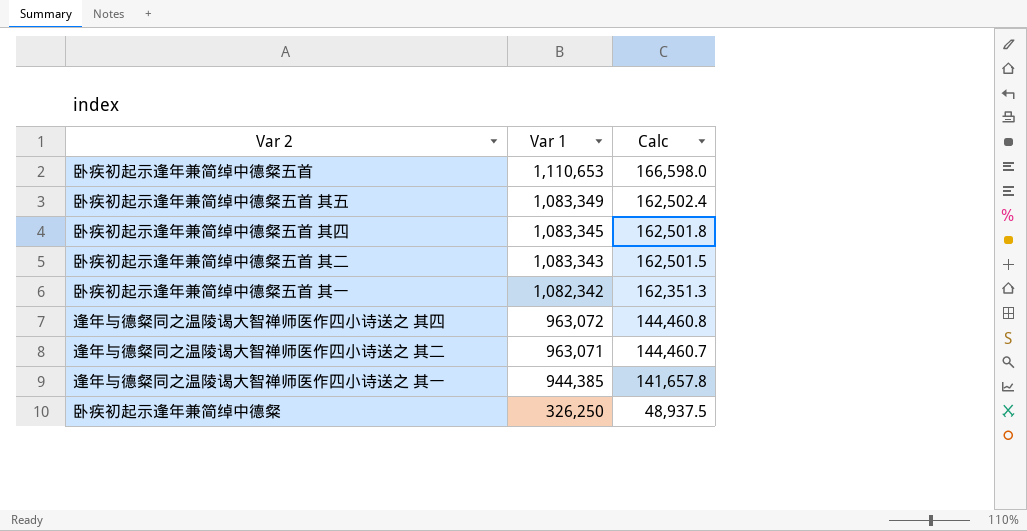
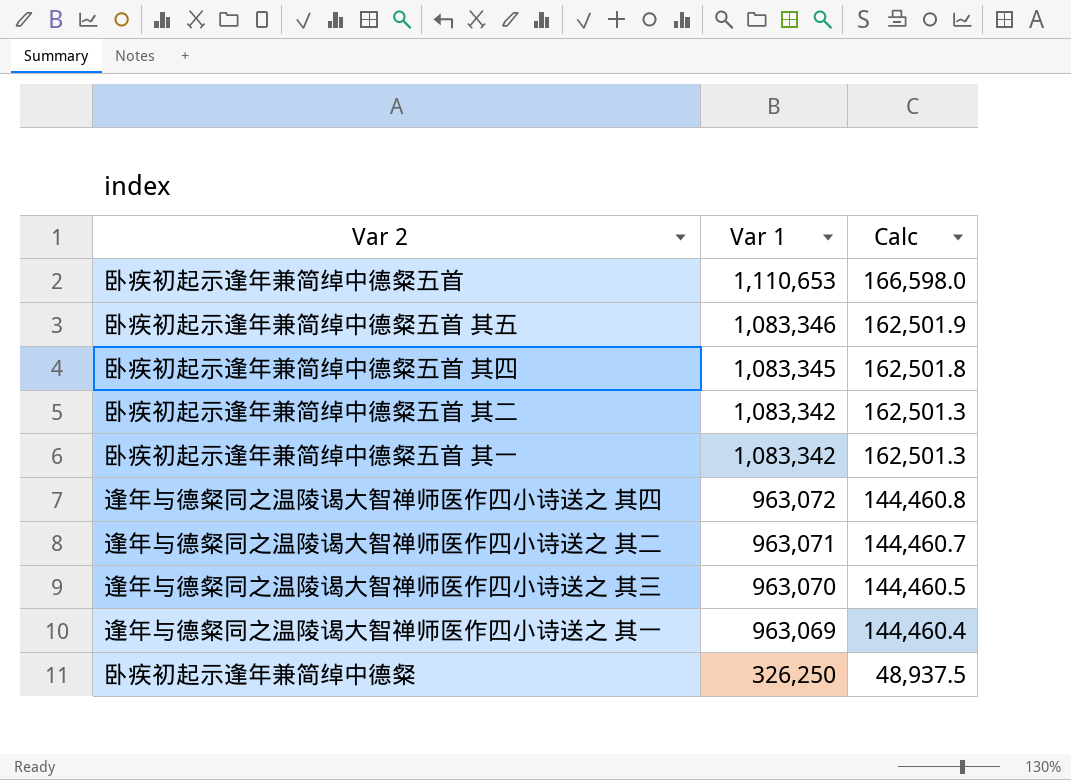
卧疾初起示逢年兼简绰中德粲五首 其五 | Var 1: 1,083,349 -> 1,083,346
卧疾初起示逢年兼简绰中德粲五首 其五 | Calc: 162,502.4 -> 162,501.9
卧疾初起示逢年兼简绰中德粲五首 其二 | Var 1: 1,083,343 -> 1,083,342
卧疾初起示逢年兼简绰中德粲五首 其二 | Calc: 162,501.5 -> 162,501.3
卧疾初起示逢年兼简绰中德粲五首 其一 | Var 1: 1,082,342 -> 1,083,342
卧疾初起示逢年兼简绰中德粲五首 其一 | Calc: 162,351.3 -> 162,501.3
row 逢年与德粲同之温陵谒大智禅师医作四小诗送之 其三: none -> 963,070 | 144,460.5
逢年与德粲同之温陵谒大智禅师医作四小诗送之 其一 | Var 1: 944,385 -> 963,069
逢年与德粲同之温陵谒大智禅师医作四小诗送之 其一 | Calc: 141,657.8 -> 144,460.4

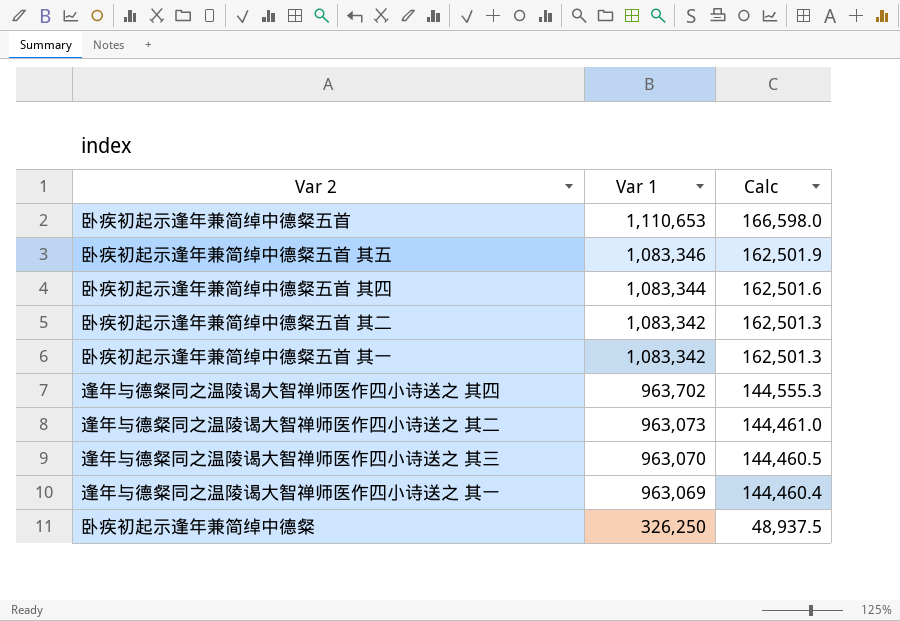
卧疾初起示逢年兼简绰中德粲五首 其四 | Var 1: 1,083,345 -> 1,083,344
卧疾初起示逢年兼简绰中德粲五首 其四 | Calc: 162,501.8 -> 162,501.6
逢年与德粲同之温陵谒大智禅师医作四小诗送之 其四 | Var 1: 963,072 -> 963,702
逢年与德粲同之温陵谒大智禅师医作四小诗送之 其四 | Calc: 144,460.8 -> 144,555.3
逢年与德粲同之温陵谒大智禅师医作四小诗送之 其二 | Var 1: 963,071 -> 963,073
逢年与德粲同之温陵谒大智禅师医作四小诗送之 其二 | Calc: 144,460.7 -> 144,461.0

